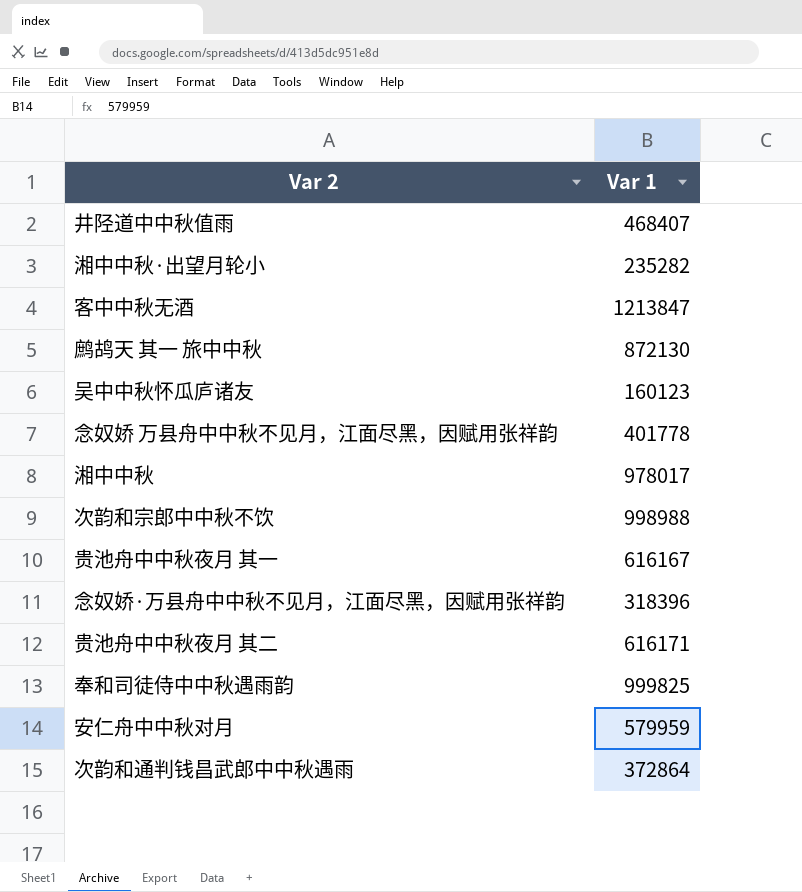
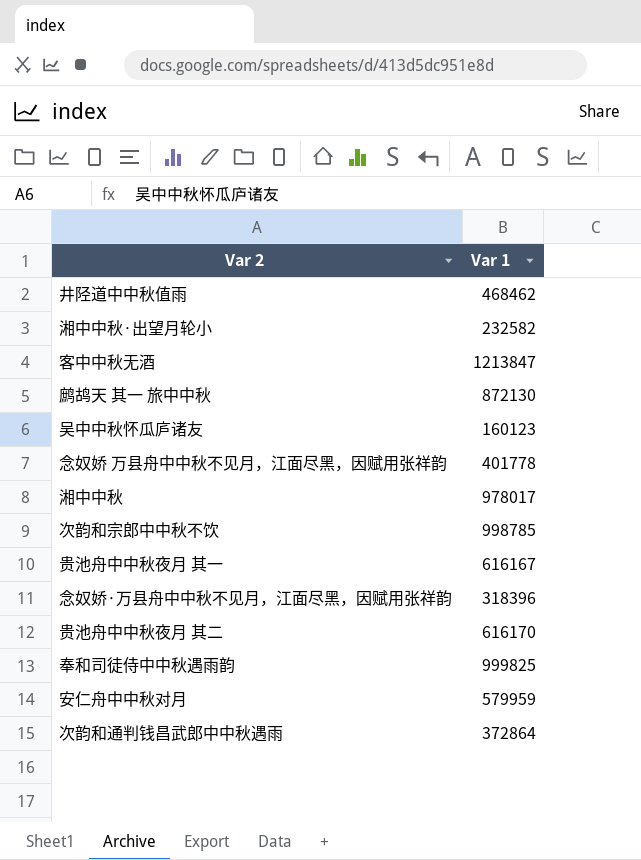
井陉道中中秋值雨 | Var 1: 468407 -> 468462
湘中中秋·出望月轮小 | Var 1: 235282 -> 232582
次韵和宗郎中中秋不饮 | Var 1: 998988 -> 998785
贵池舟中中秋夜月 其二 | Var 1: 616171 -> 616170

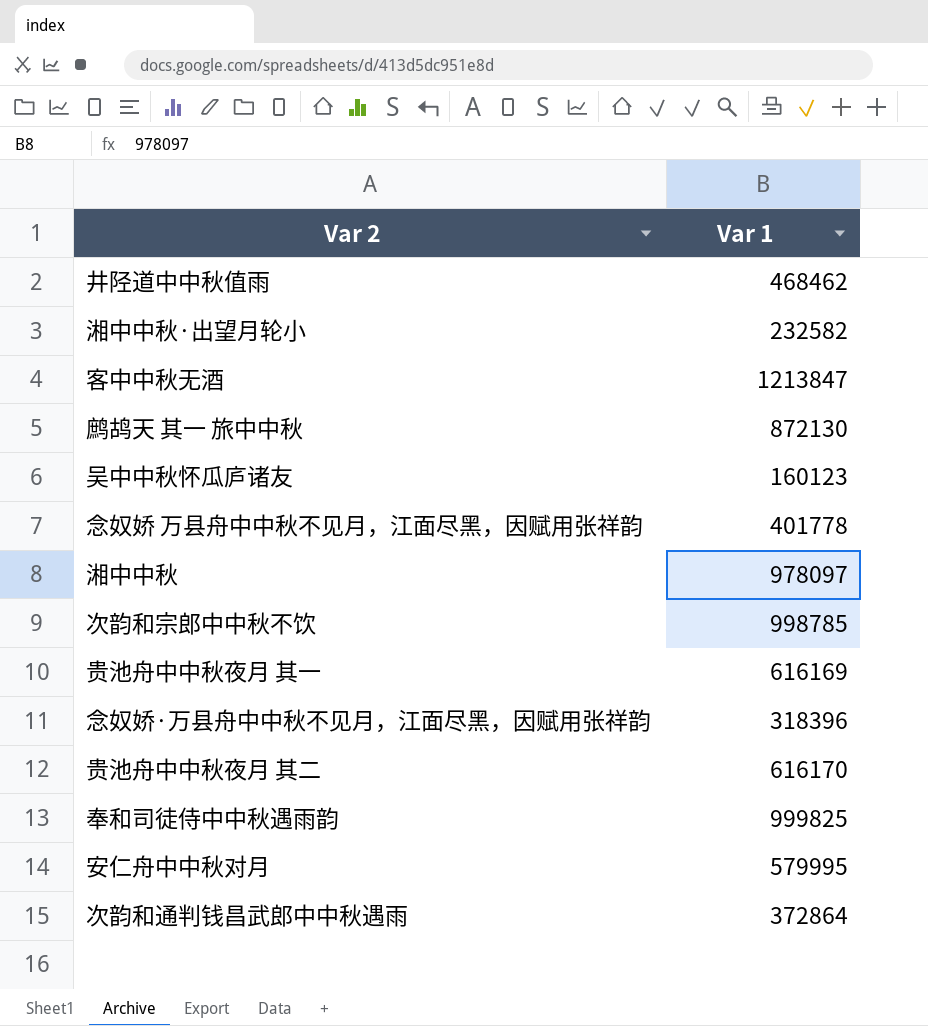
湘中中秋 | Var 1: 978017 -> 978097
贵池舟中中秋夜月 其一 | Var 1: 616167 -> 616169
安仁舟中中秋对月 | Var 1: 579959 -> 579995

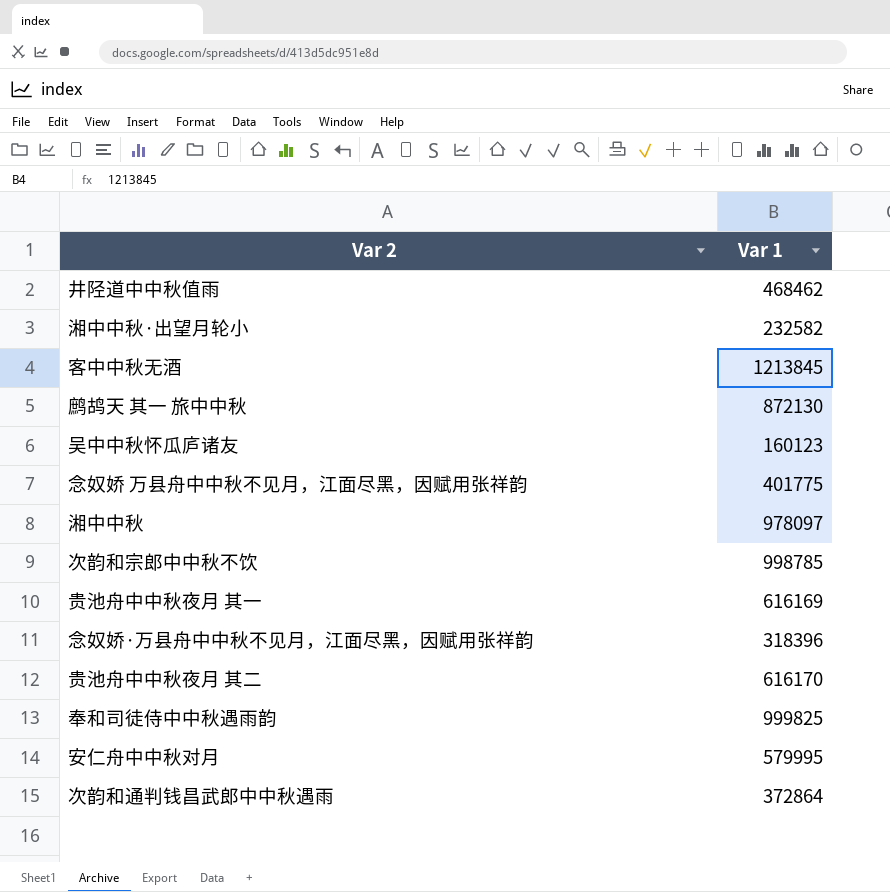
客中中秋无酒 | Var 1: 1213847 -> 1213845
念奴娇 万县舟中中秋不见月，江面尽黑，因赋用张祥韵 | Var 1: 401778 -> 401775

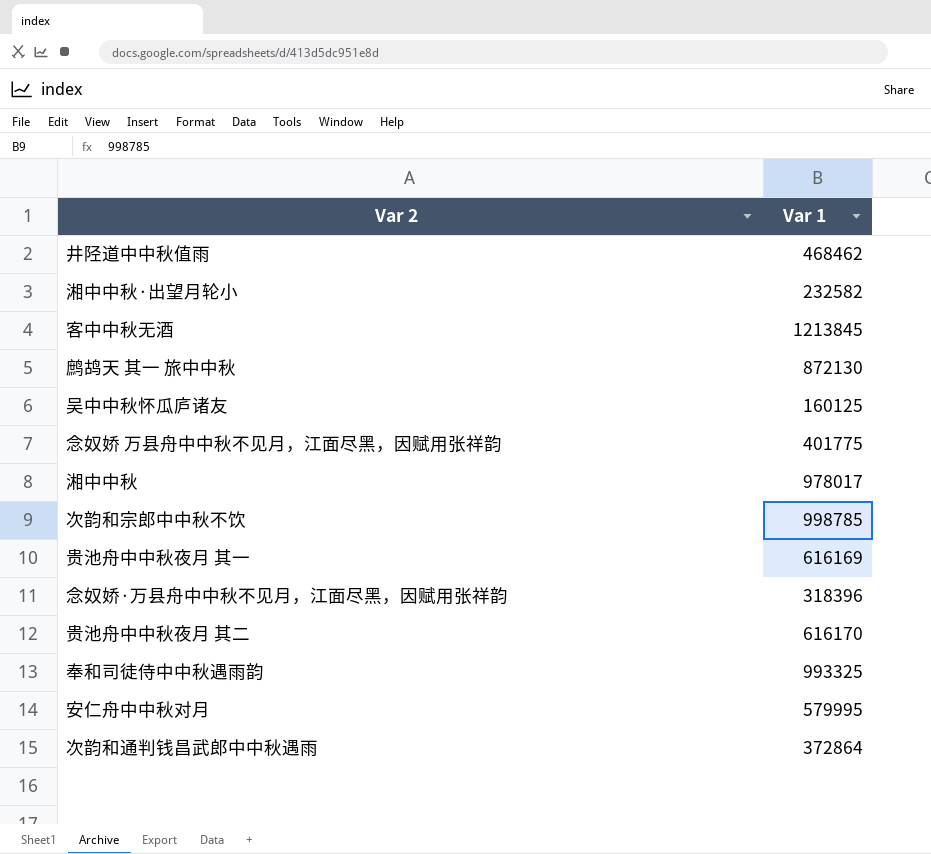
吴中中秋怀瓜庐诸友 | Var 1: 160123 -> 160125
湘中中秋 | Var 1: 978097 -> 978017
奉和司徒侍中中秋遇雨韵 | Var 1: 999825 -> 993325

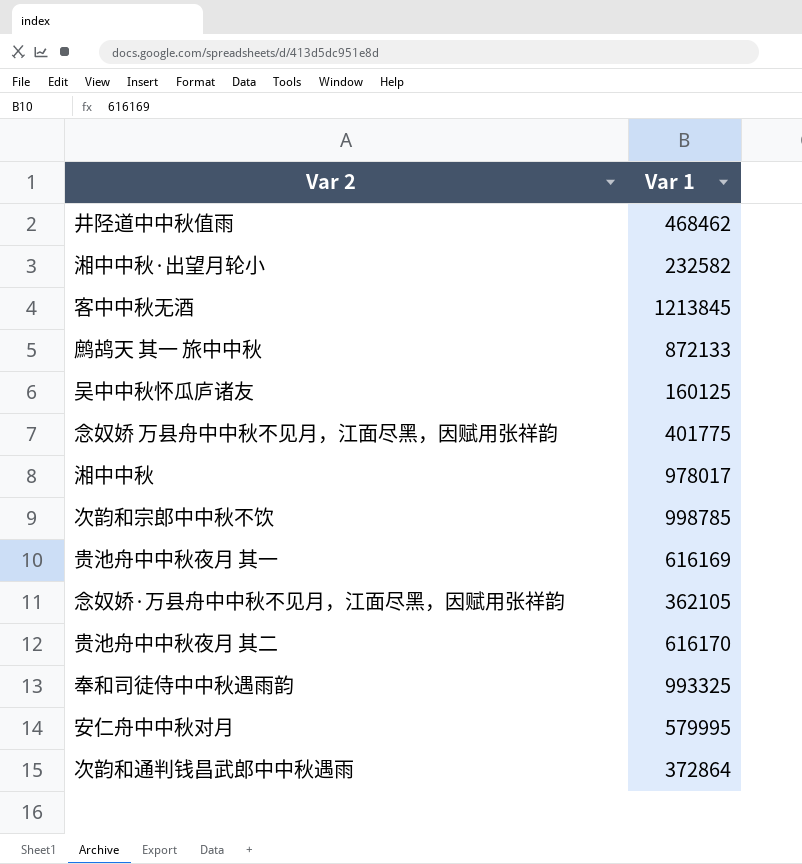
鹧鸪天 其一 旅中中秋 | Var 1: 872130 -> 872133
念奴娇·万县舟中中秋不见月，江面尽黑，因赋用张祥韵 | Var 1: 318396 -> 362105

